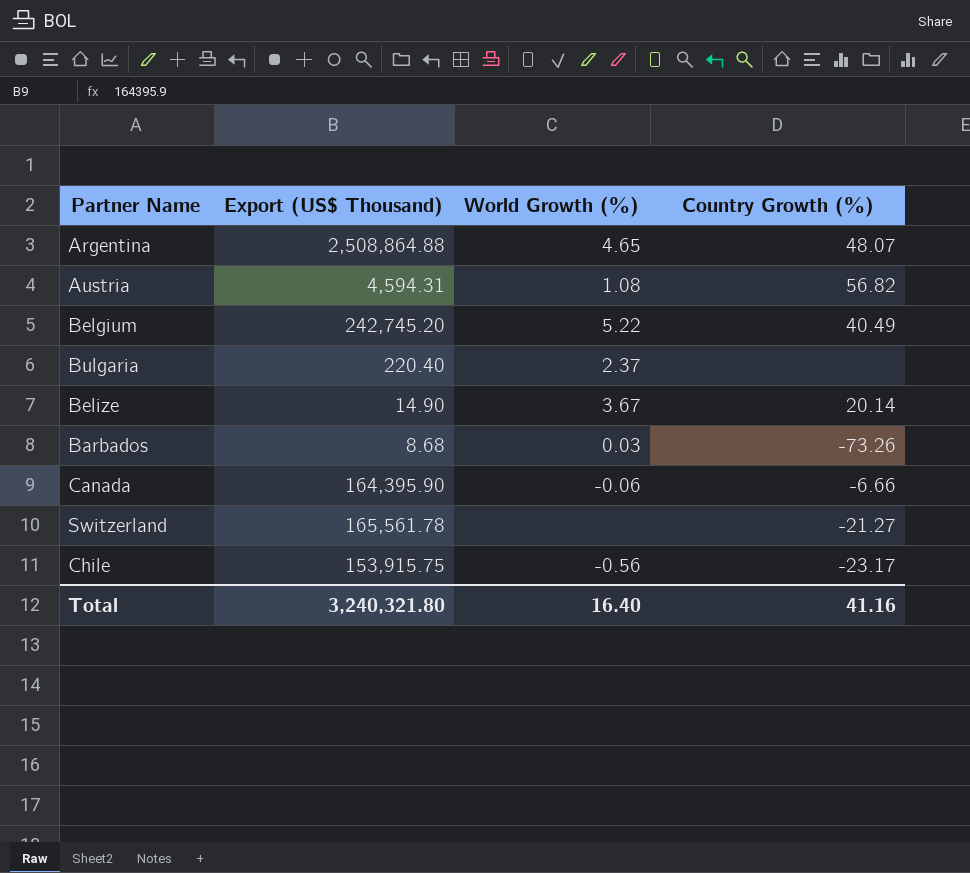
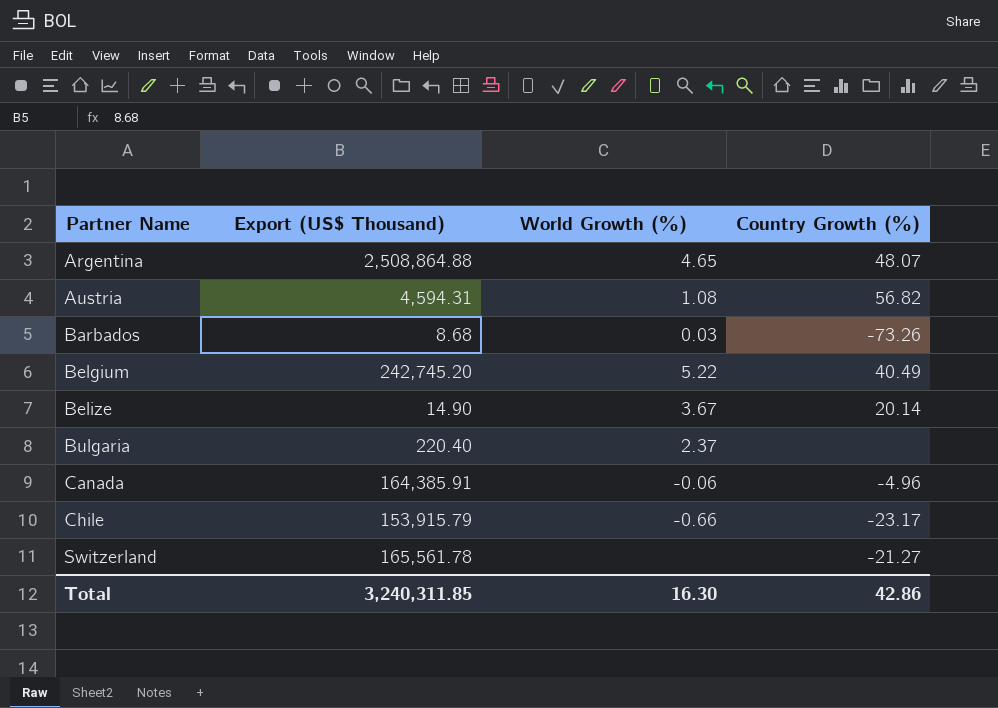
row order: none -> Partner Name ascending
Canada | Export (US$ Thousand): 164,395.90 -> 164,385.91
Canada | Country Growth (%): -6.66 -> -4.96
Chile | Export (US$ Thousand): 153,915.75 -> 153,915.79
Chile | World Growth (%): -0.56 -> -0.66
Total | Export (US$ Thousand): 3,240,321.80 -> 3,240,311.85
Total | World Growth (%): 16.40 -> 16.30
Total | Country Growth (%): 41.16 -> 42.86

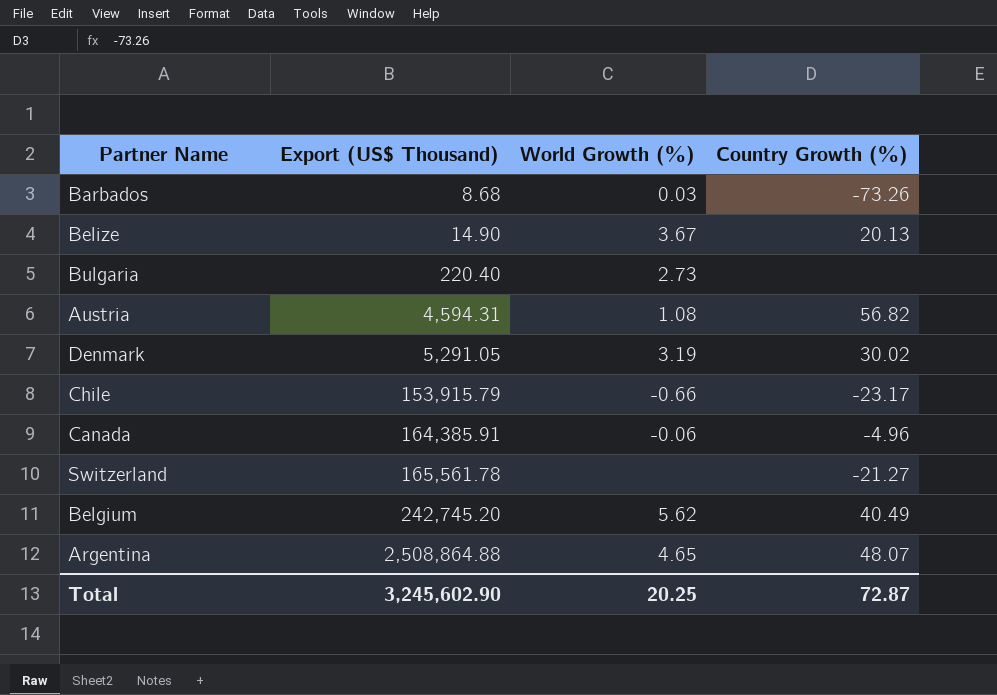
row order: Partner Name ascending -> Export (US$ Thousand) ascending
Belize | Country Growth (%): 20.14 -> 20.13
Bulgaria | World Growth (%): 2.37 -> 2.73
row Denmark: none -> 5,291.05 | 3.19 | 30.02
Belgium | World Growth (%): 5.22 -> 5.62
Total | Export (US$ Thousand): 3,240,311.85 -> 3,245,602.90
Total | World Growth (%): 16.30 -> 20.25
Total | Country Growth (%): 42.86 -> 72.87

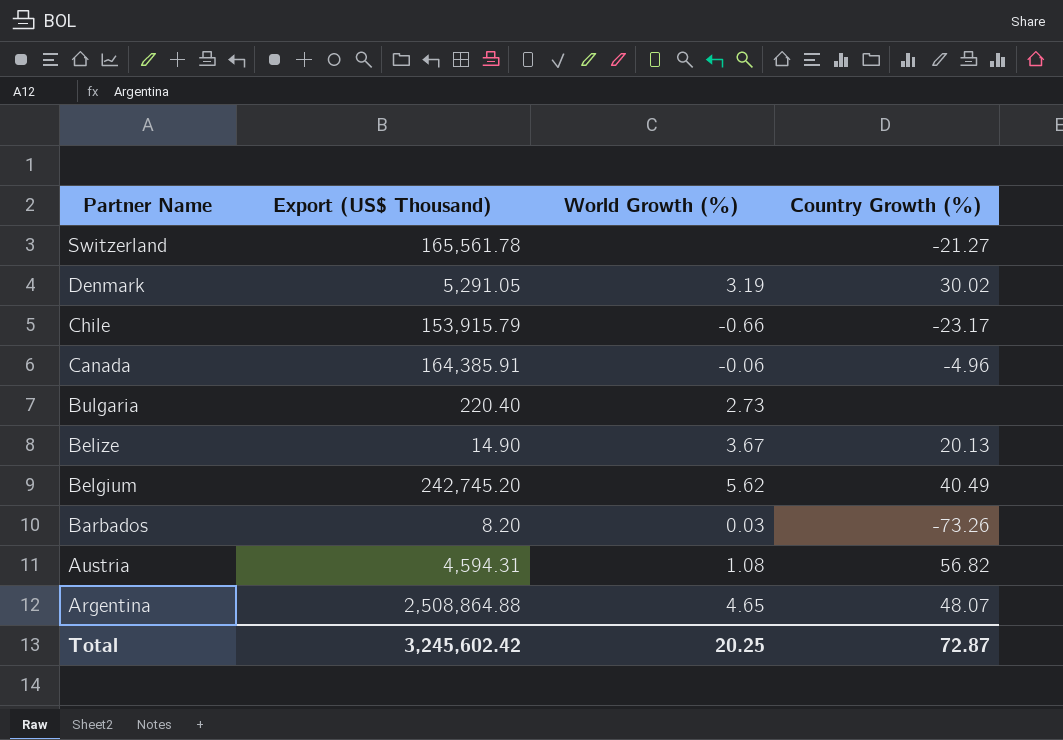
row order: Export (US$ Thousand) ascending -> Partner Name descending
Barbados | Export (US$ Thousand): 8.68 -> 8.20
Total | Export (US$ Thousand): 3,245,602.90 -> 3,245,602.42

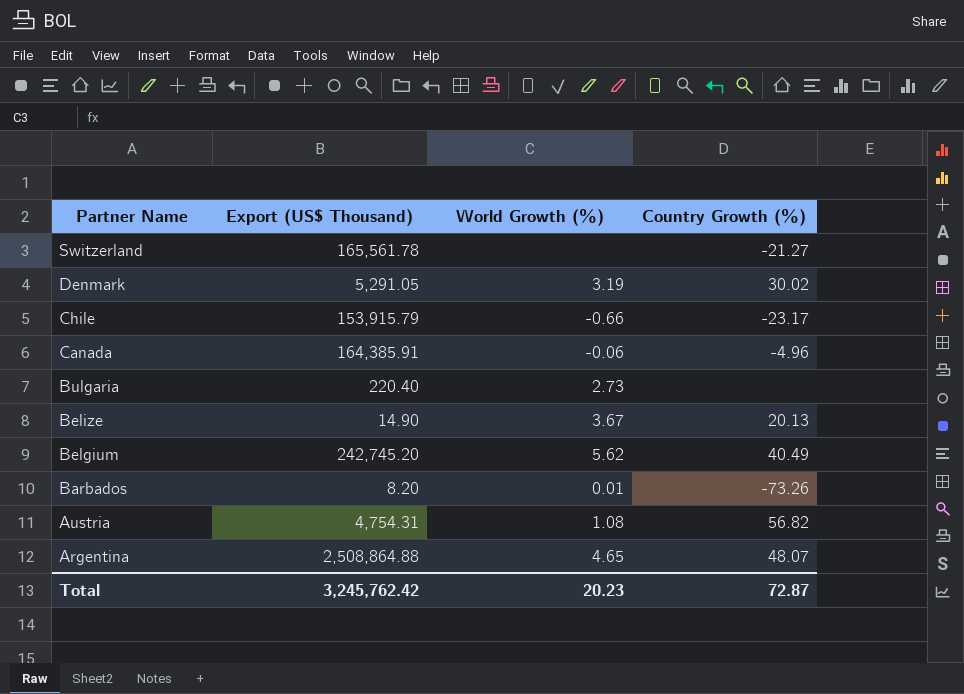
Barbados | World Growth (%): 0.03 -> 0.01
Austria | Export (US$ Thousand): 4,594.31 -> 4,754.31
Total | Export (US$ Thousand): 3,245,602.42 -> 3,245,762.42
Total | World Growth (%): 20.25 -> 20.23

